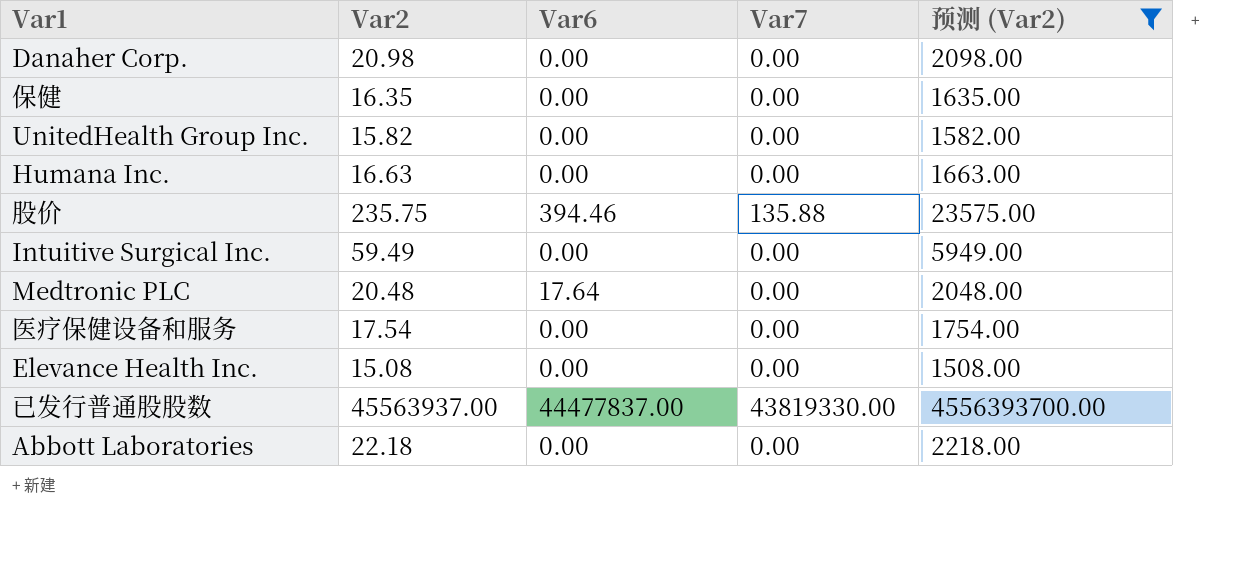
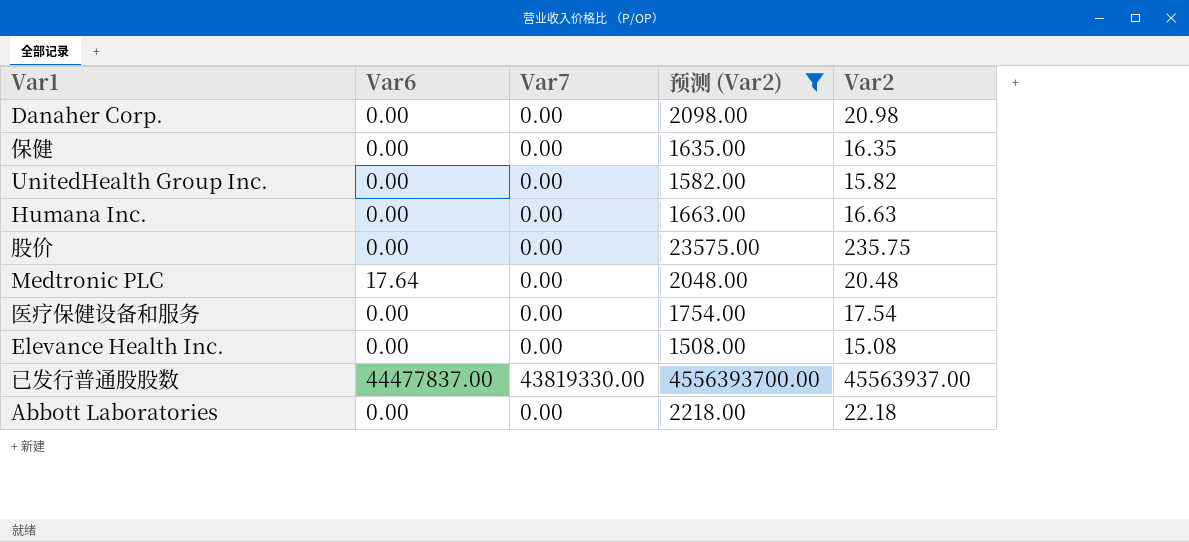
column Var2 | position: 2 -> 5
row Intuitive Surgical Inc.: 59.49 | 0.00 | 0.00 | 5949.00 -> none
股价 | Var6: 394.46 -> 0.00
股价 | Var7: 135.88 -> 0.00

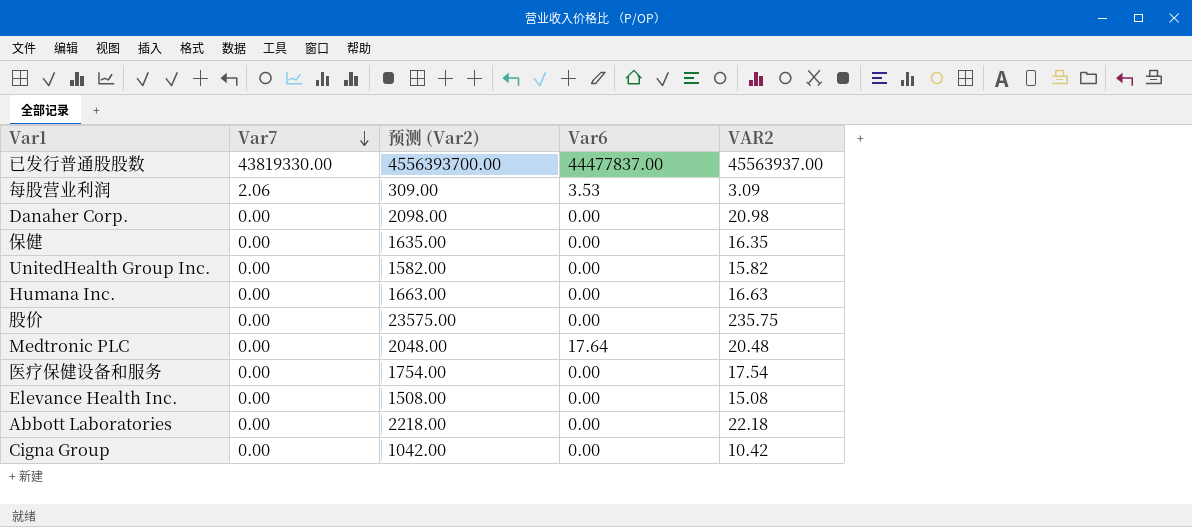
filter: 预测 (Var2) >= 1508.00 -> none
row order: none -> Var7 descending
column Var6 | position: 2 -> 4
column name: Var2 -> VAR2

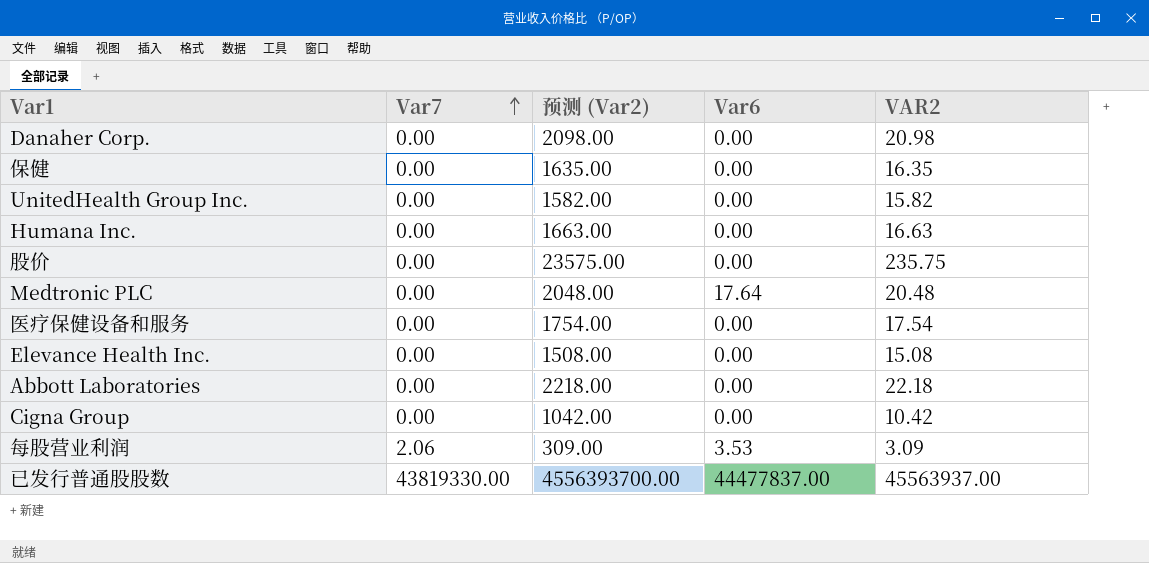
row order: Var7 descending -> Var7 ascending

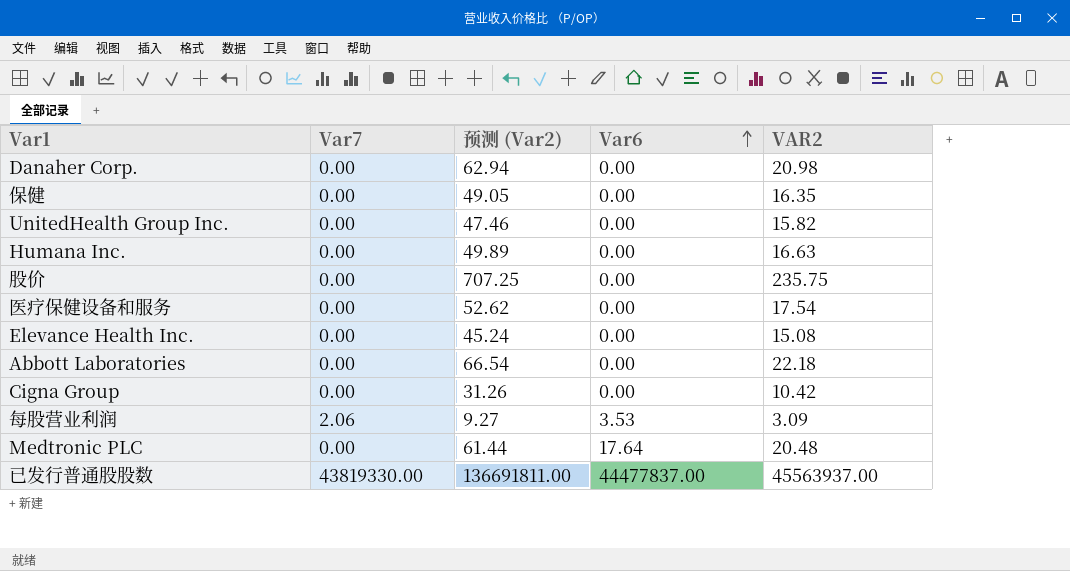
row order: Var7 ascending -> Var6 ascending
column 预测 (Var2) | formula: [VAR2] * 100 -> [VAR2] * 3

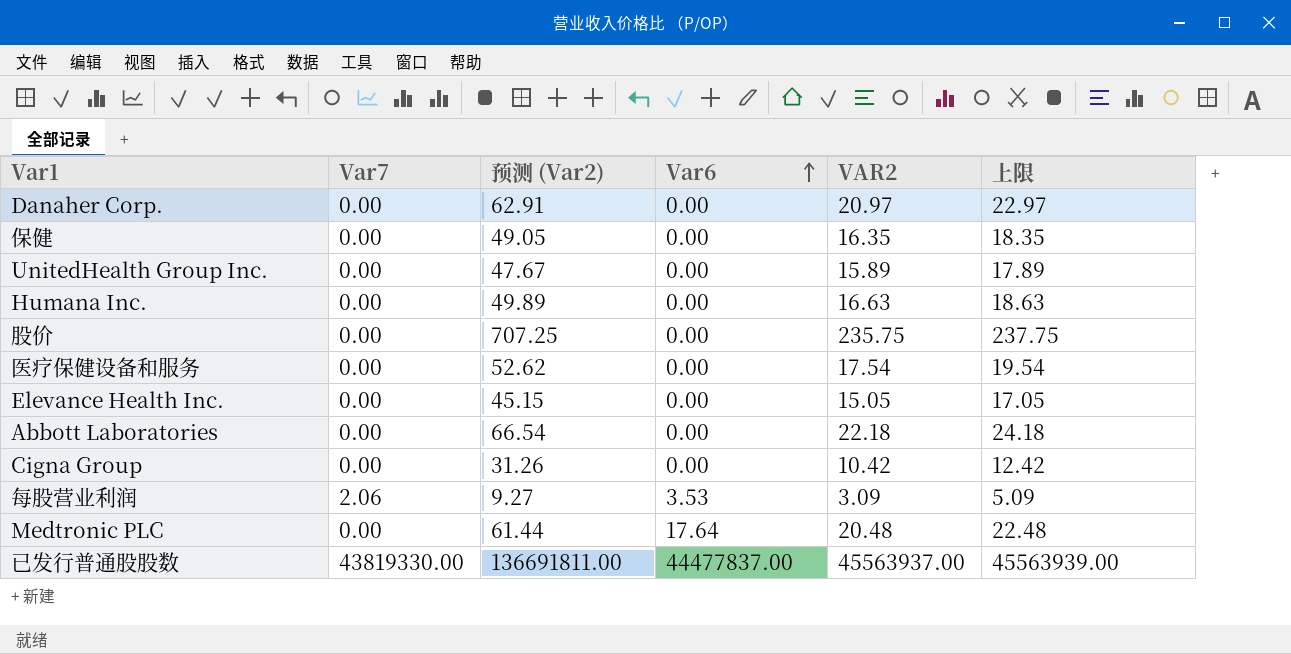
column 上限 | formula: none -> [VAR2] + 2
Danaher Corp. | 预测 (Var2): 62.94 -> 62.91
Danaher Corp. | VAR2: 20.98 -> 20.97
UnitedHealth Group Inc. | 预测 (Var2): 47.46 -> 47.67
UnitedHealth Group Inc. | VAR2: 15.82 -> 15.89
Elevance Health Inc. | 预测 (Var2): 45.24 -> 45.15
Elevance Health Inc. | VAR2: 15.08 -> 15.05

